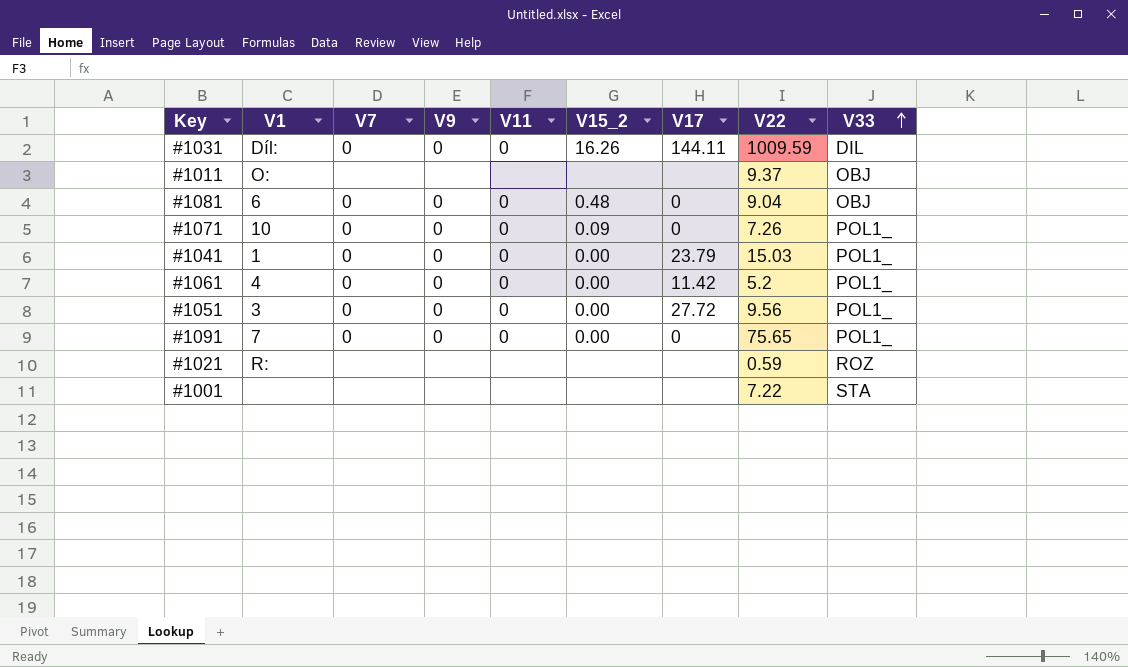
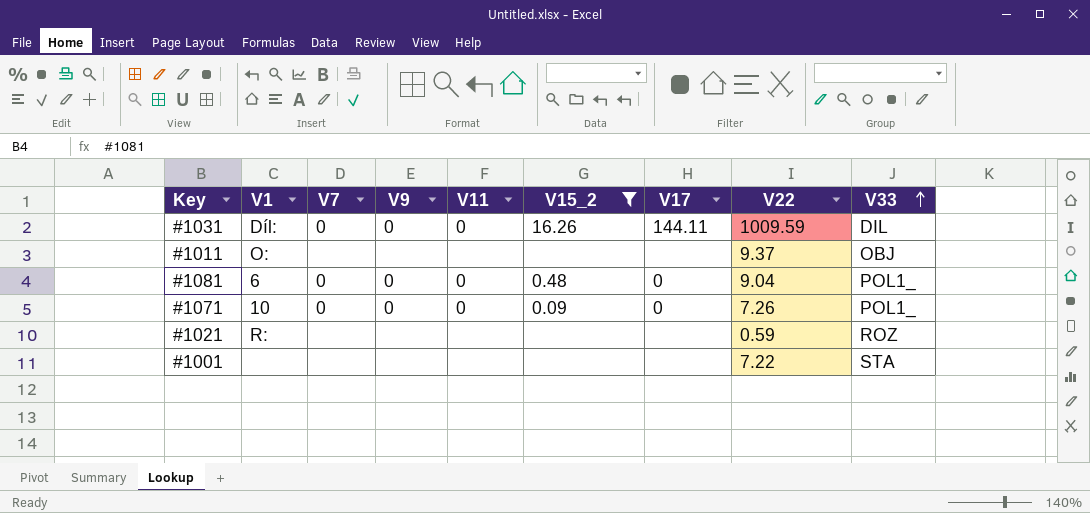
filter: none -> V15_2 != 0.00
#1081 | V33: OBJ -> POL1_

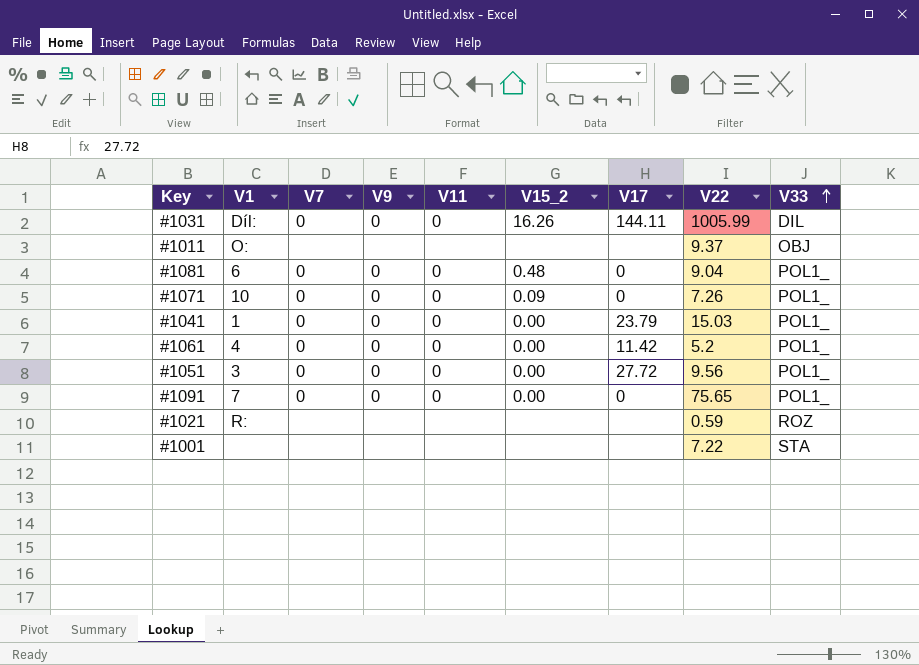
filter: V15_2 != 0.00 -> none
#1031 | V22: 1009.59 -> 1005.99

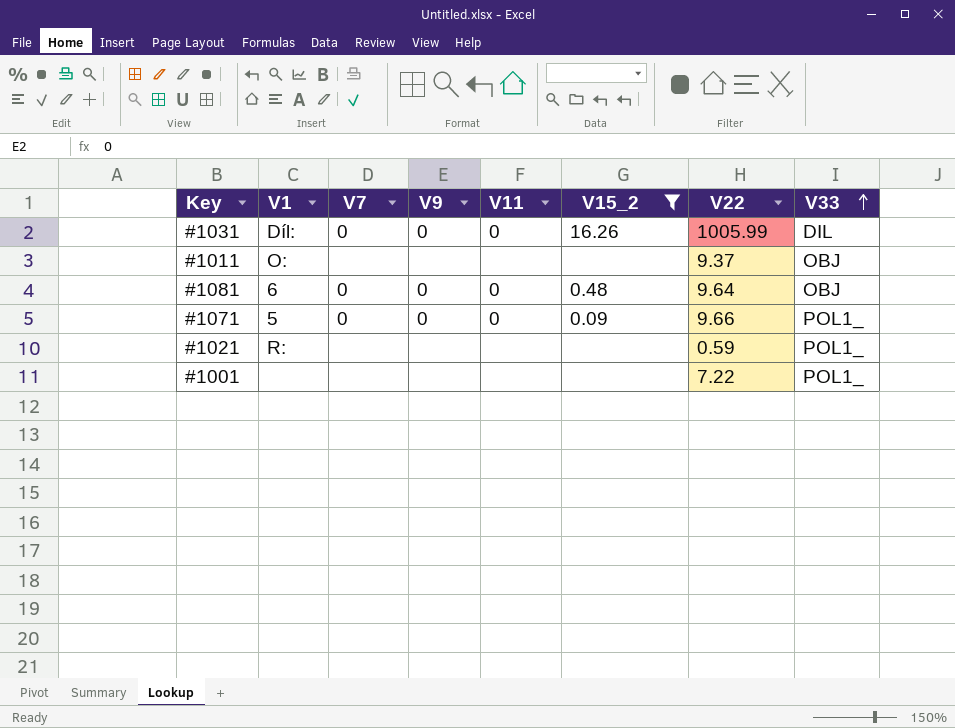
filter: none -> V15_2 != 0.00
column V17 | position: 7 -> none
#1081 | V22: 9.04 -> 9.64
#1081 | V33: POL1_ -> OBJ
#1071 | V1: 10 -> 5
#1071 | V22: 7.26 -> 9.66
#1021 | V33: ROZ -> POL1_
#1001 | V33: STA -> POL1_

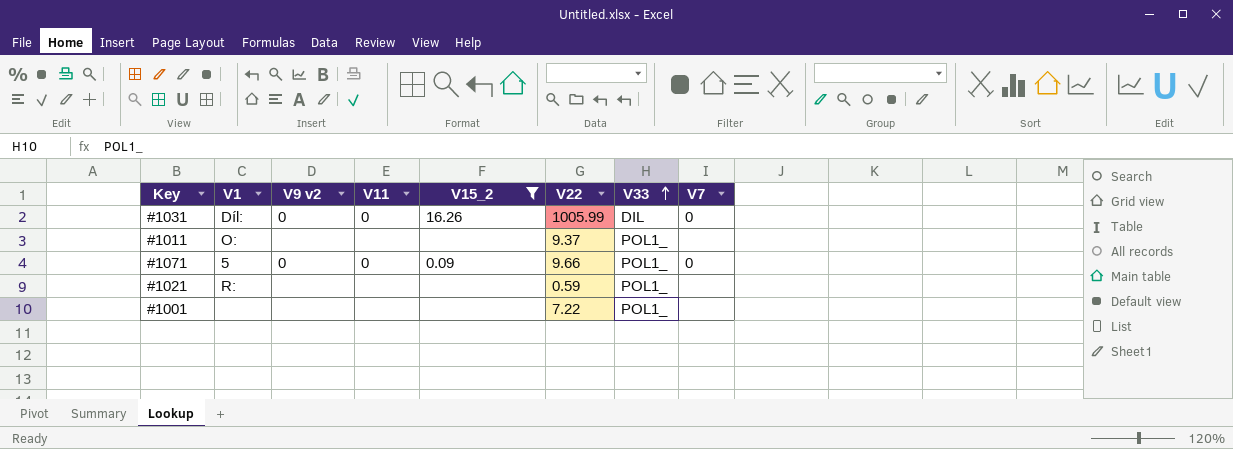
column name: V9 -> V9 v2
column V7 | position: 3 -> 8
row #1081: 6 | 0 | 0 | 0 | 0.48 | 9.64 | OBJ -> none
#1011 | V33: OBJ -> POL1_

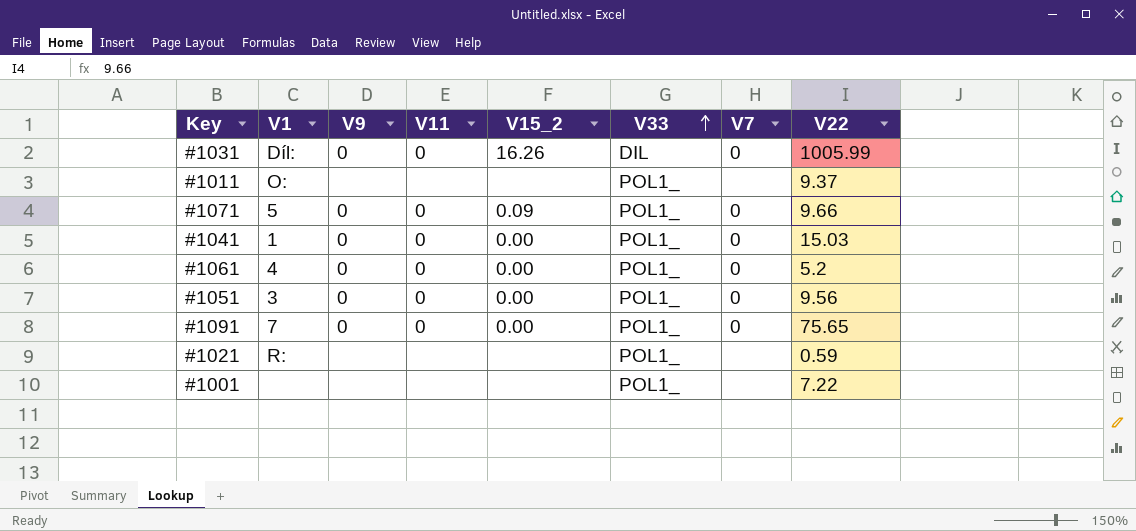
filter: V15_2 != 0.00 -> none
column name: V9 v2 -> V9
column V22 | position: 6 -> 8

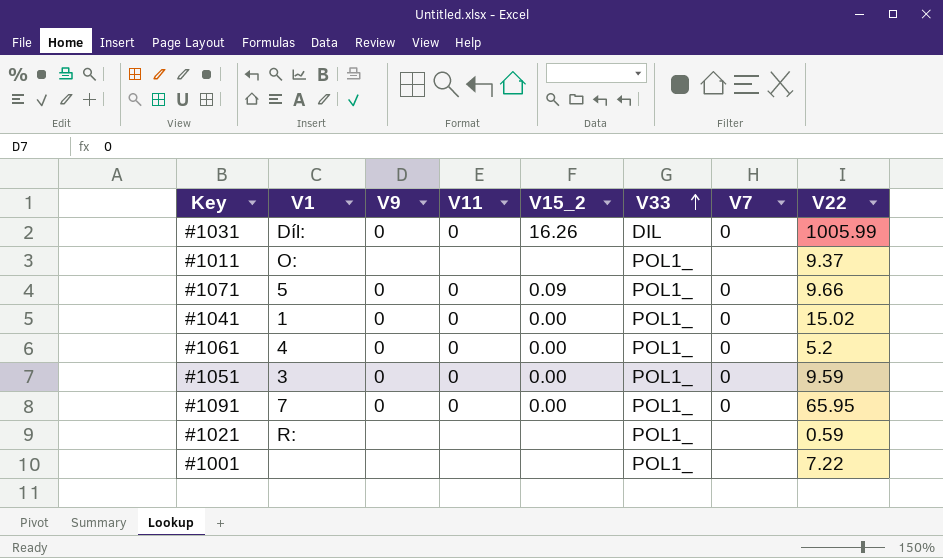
#1041 | V22: 15.03 -> 15.02
#1051 | V22: 9.56 -> 9.59
#1091 | V22: 75.65 -> 65.95

